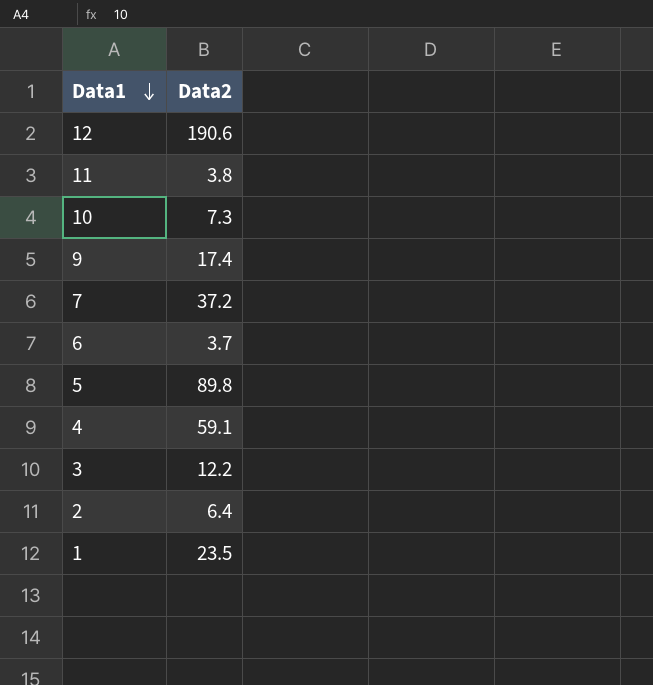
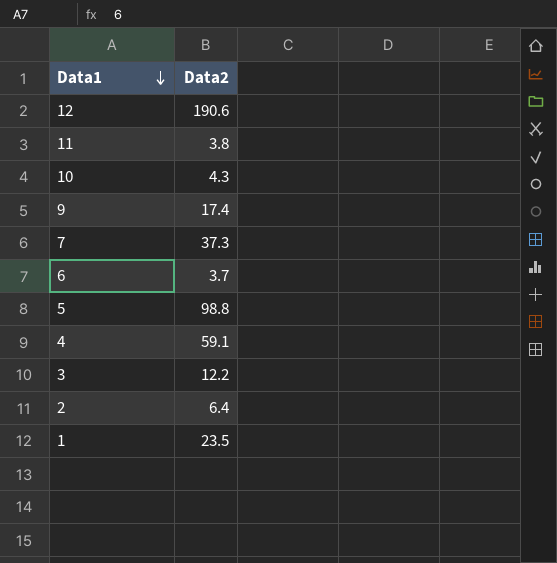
10 | Data2: 7.3 -> 4.3
7 | Data2: 37.2 -> 37.3
5 | Data2: 89.8 -> 98.8

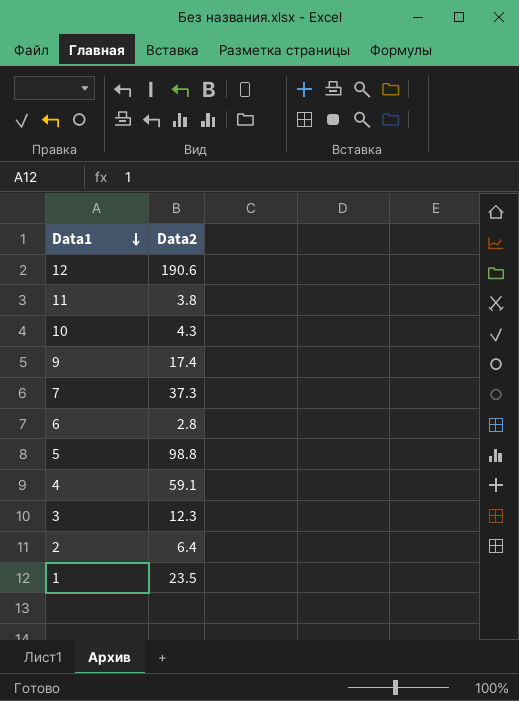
6 | Data2: 3.7 -> 2.8
3 | Data2: 12.2 -> 12.3

